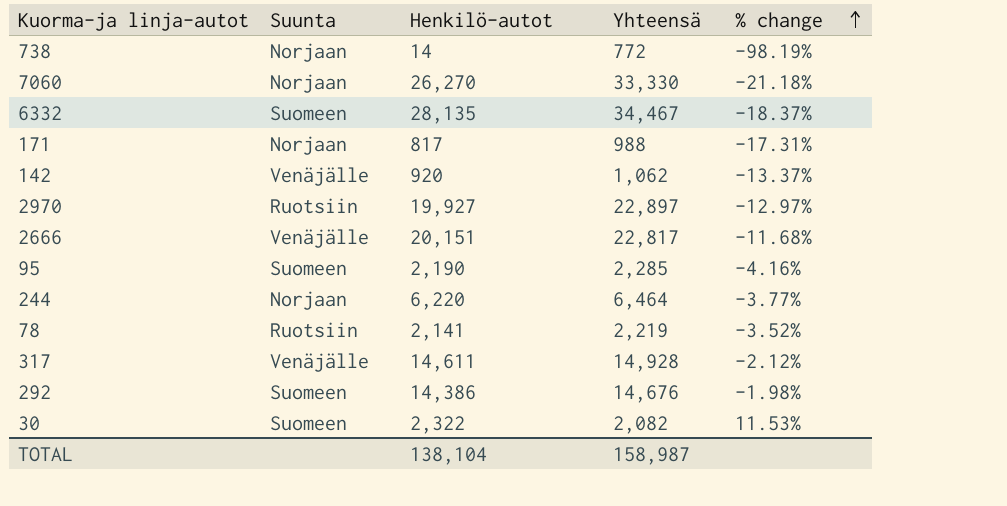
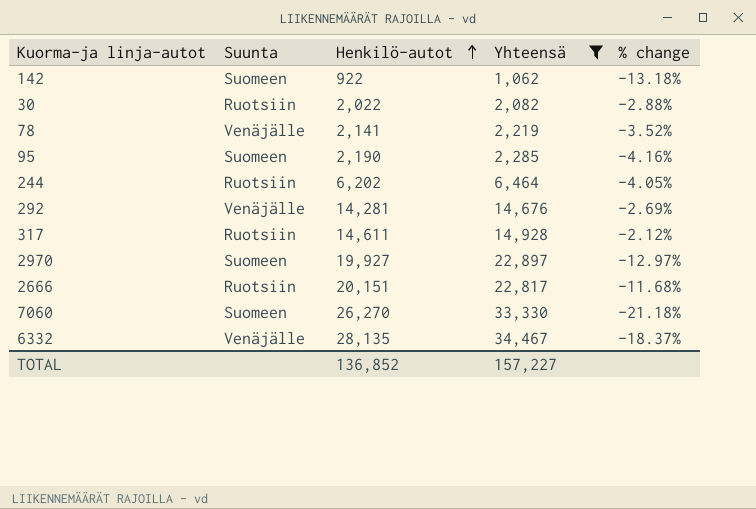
filter: none -> Yhteensä >= 1,062
row order: % change ascending -> Henkilö-autot ascending
142 | Suunta: Venäjälle -> Suomeen
142 | Henkilö-autot: 920 -> 922
142 | % change: -13.37% -> -13.18%
30 | Suunta: Suomeen -> Ruotsiin
30 | Henkilö-autot: 2,322 -> 2,022
30 | % change: 11.53% -> -2.88%
78 | Suunta: Ruotsiin -> Venäjälle
244 | Suunta: Norjaan -> Ruotsiin
244 | Henkilö-autot: 6,220 -> 6,202
244 | % change: -3.77% -> -4.05%
292 | Suunta: Suomeen -> Venäjälle
292 | Henkilö-autot: 14,386 -> 14,281
292 | % change: -1.98% -> -2.69%
317 | Suunta: Venäjälle -> Ruotsiin
2970 | Suunta: Ruotsiin -> Suomeen
2666 | Suunta: Venäjälle -> Ruotsiin
7060 | Suunta: Norjaan -> Suomeen
6332 | Suunta: Suomeen -> Venäjälle
TOTAL | Henkilö-autot: 138,104 -> 136,852
TOTAL | Yhteensä: 158,987 -> 157,227

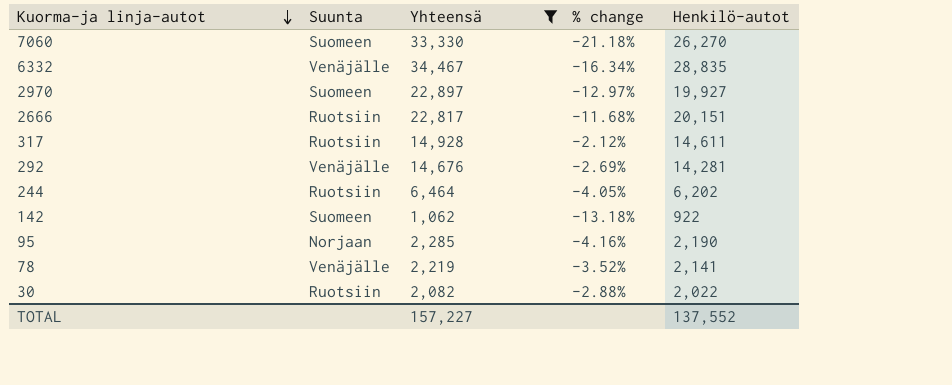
row order: Henkilö-autot ascending -> Kuorma-ja linja-autot descending
column Henkilö-autot | position: 3 -> 5
6332 | % change: -18.37% -> -16.34%
6332 | Henkilö-autot: 28,135 -> 28,835
95 | Suunta: Suomeen -> Norjaan
TOTAL | Henkilö-autot: 136,852 -> 137,552

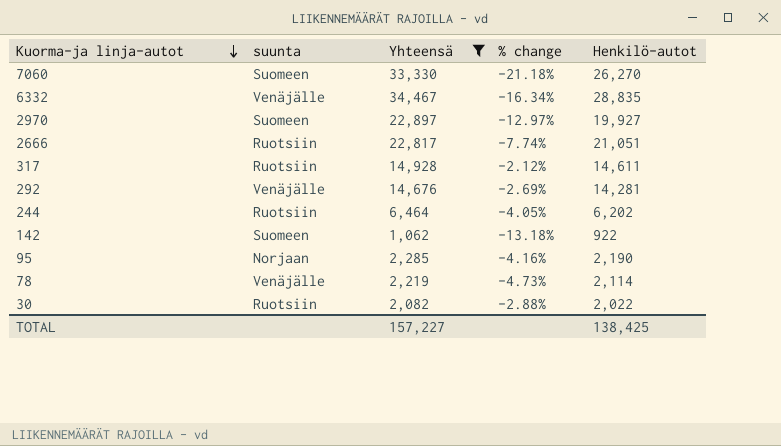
column name: Suunta -> suunta
2666 | % change: -11.68% -> -7.74%
2666 | Henkilö-autot: 20,151 -> 21,051
78 | % change: -3.52% -> -4.73%
78 | Henkilö-autot: 2,141 -> 2,114
TOTAL | Henkilö-autot: 137,552 -> 138,425

